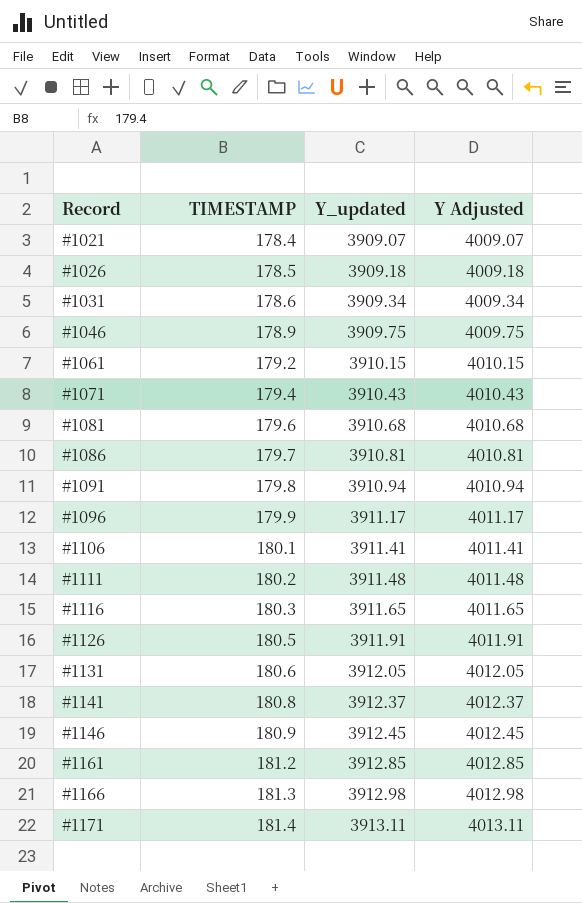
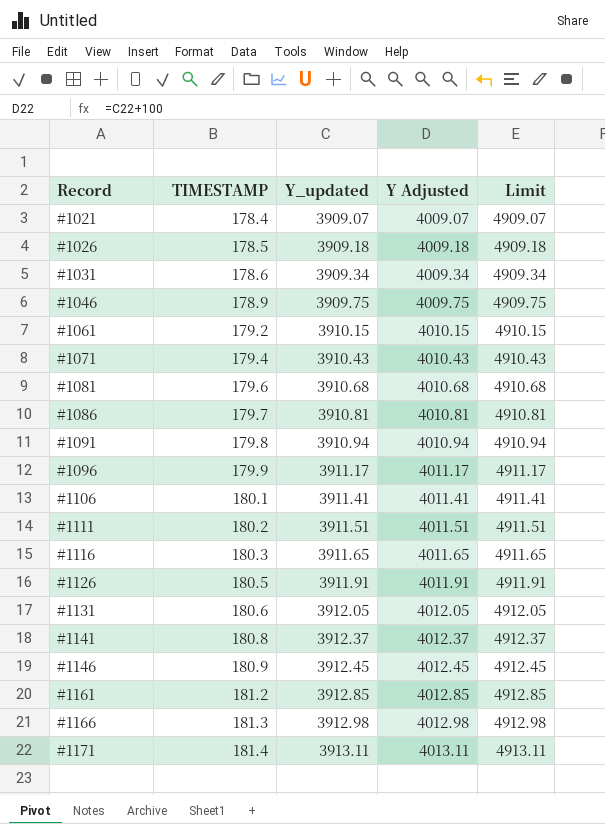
column Limit | formula: none -> [Y_updated] + 1000
#1111 | Y_updated: 3911.48 -> 3911.51
#1111 | Y Adjusted: 4011.48 -> 4011.51

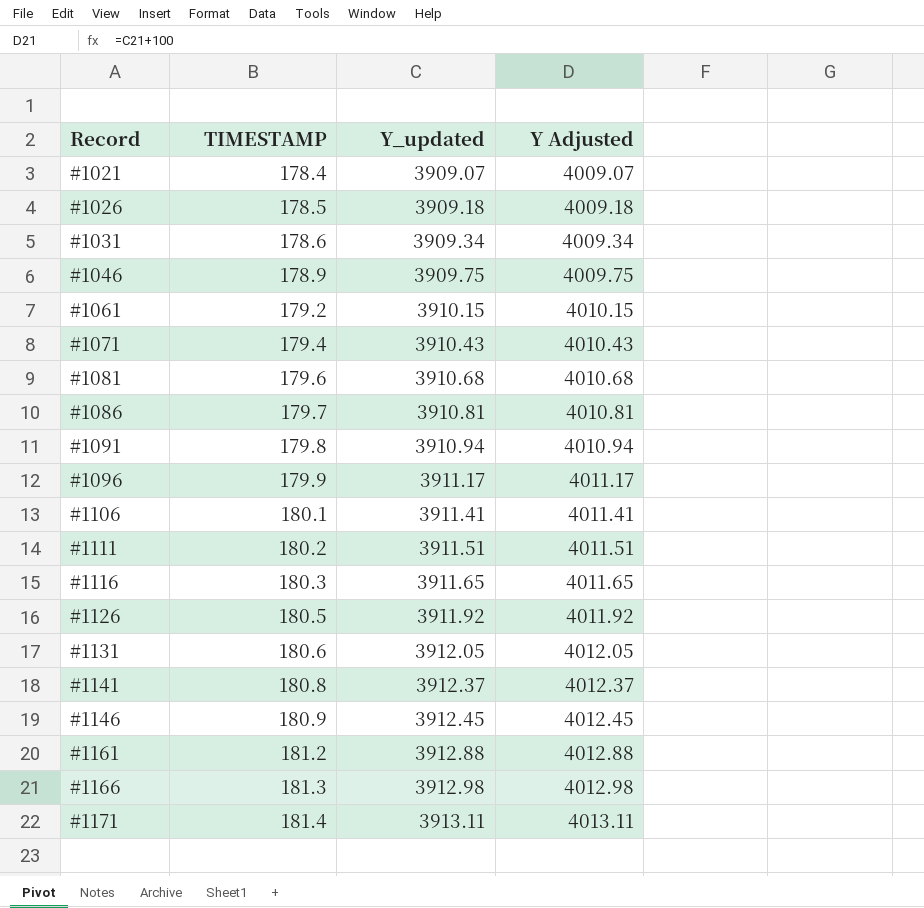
column Limit | formula: [Y_updated] + 1000 -> none
#1126 | Y_updated: 3911.91 -> 3911.92
#1126 | Y Adjusted: 4011.91 -> 4011.92
#1161 | Y_updated: 3912.85 -> 3912.88
#1161 | Y Adjusted: 4012.85 -> 4012.88

